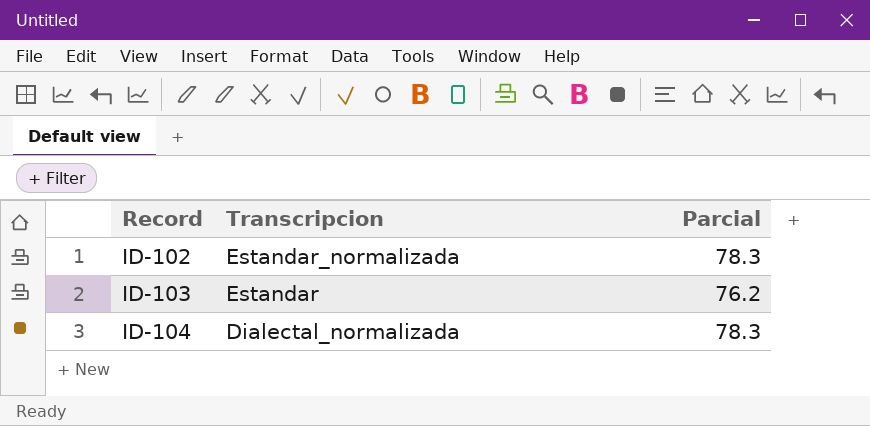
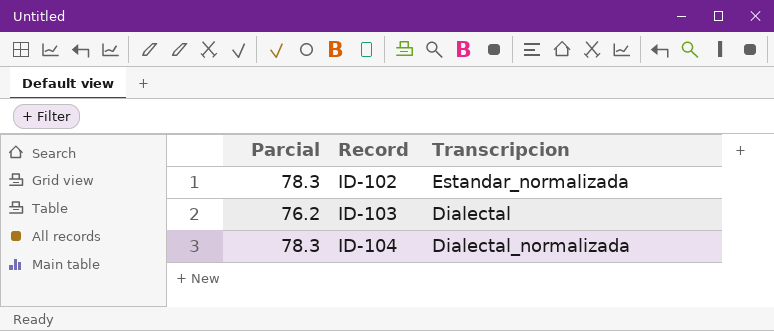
column Parcial | position: 3 -> 1
ID-103 | Transcripcion: Estandar -> Dialectal

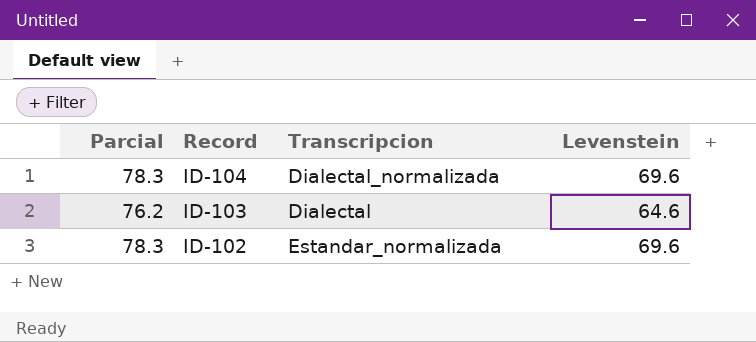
row order: Record ascending -> Record descending
column Levenstein | position: none -> 4

